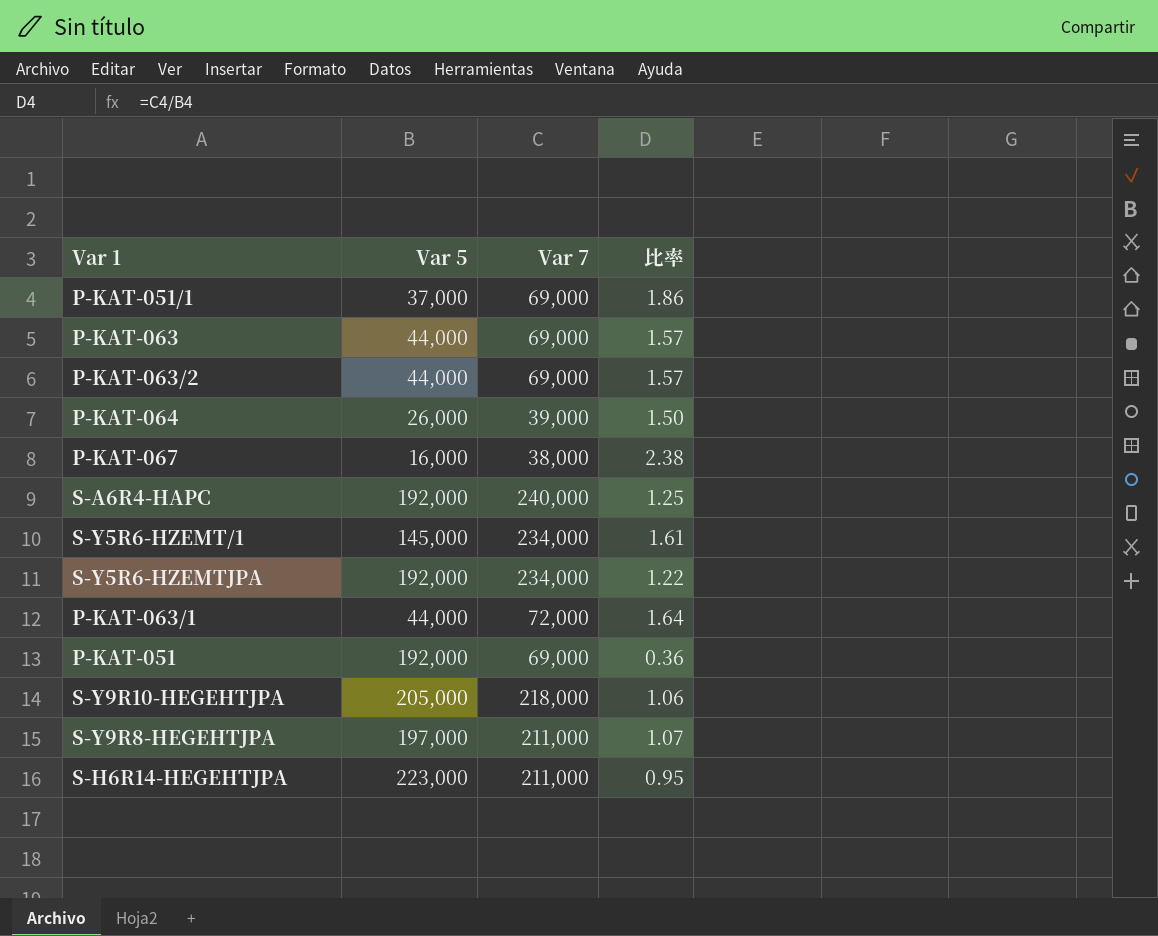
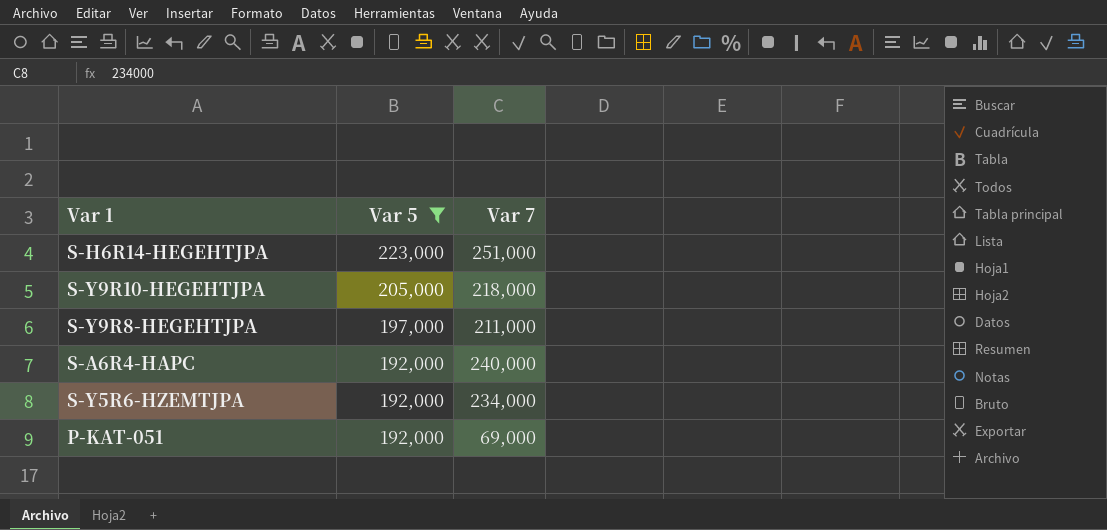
filter: none -> Var 5 >= 192,000
row order: none -> Var 5 descending
column 比率 | formula: [Var 7] / [Var 5] -> none
S-H6R14-HEGEHTJPA | Var 7: 211,000 -> 251,000

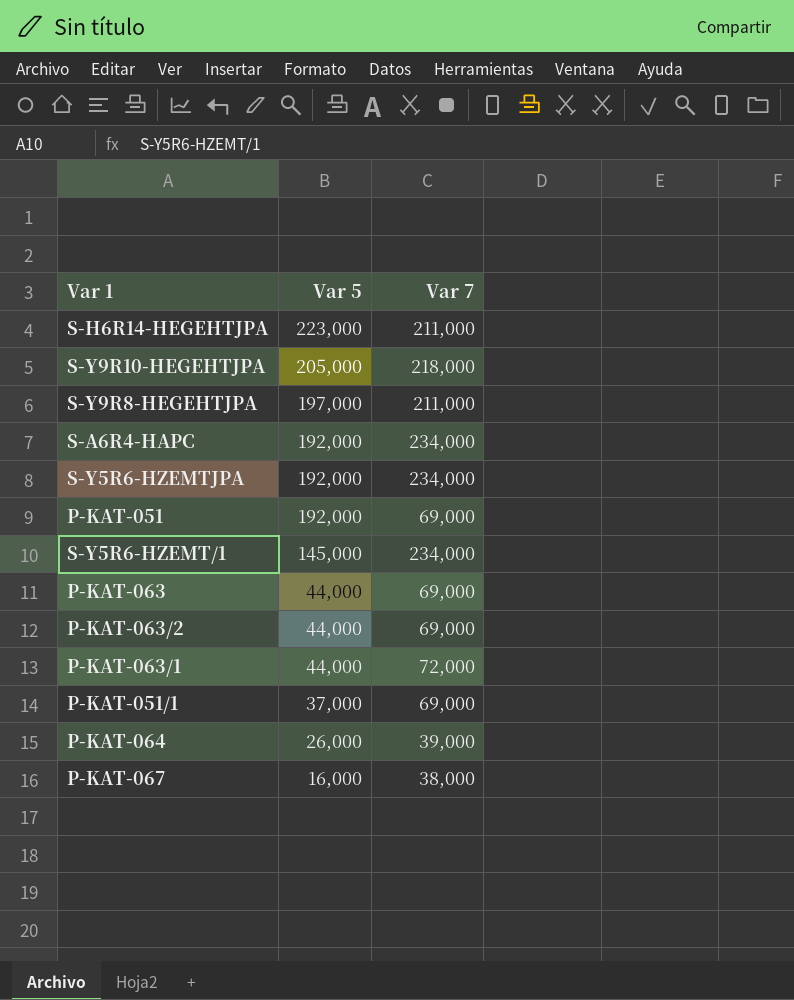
filter: Var 5 >= 192,000 -> none
S-H6R14-HEGEHTJPA | Var 7: 251,000 -> 211,000
S-A6R4-HAPC | Var 7: 240,000 -> 234,000

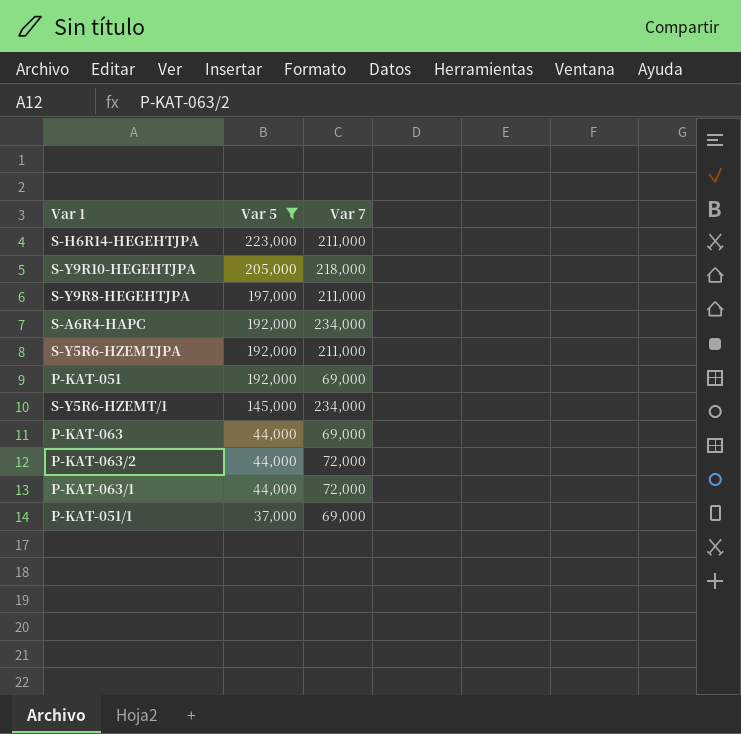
filter: none -> Var 5 >= 37,000
S-Y5R6-HZEMTJPA | Var 7: 234,000 -> 211,000
P-KAT-063/2 | Var 7: 69,000 -> 72,000

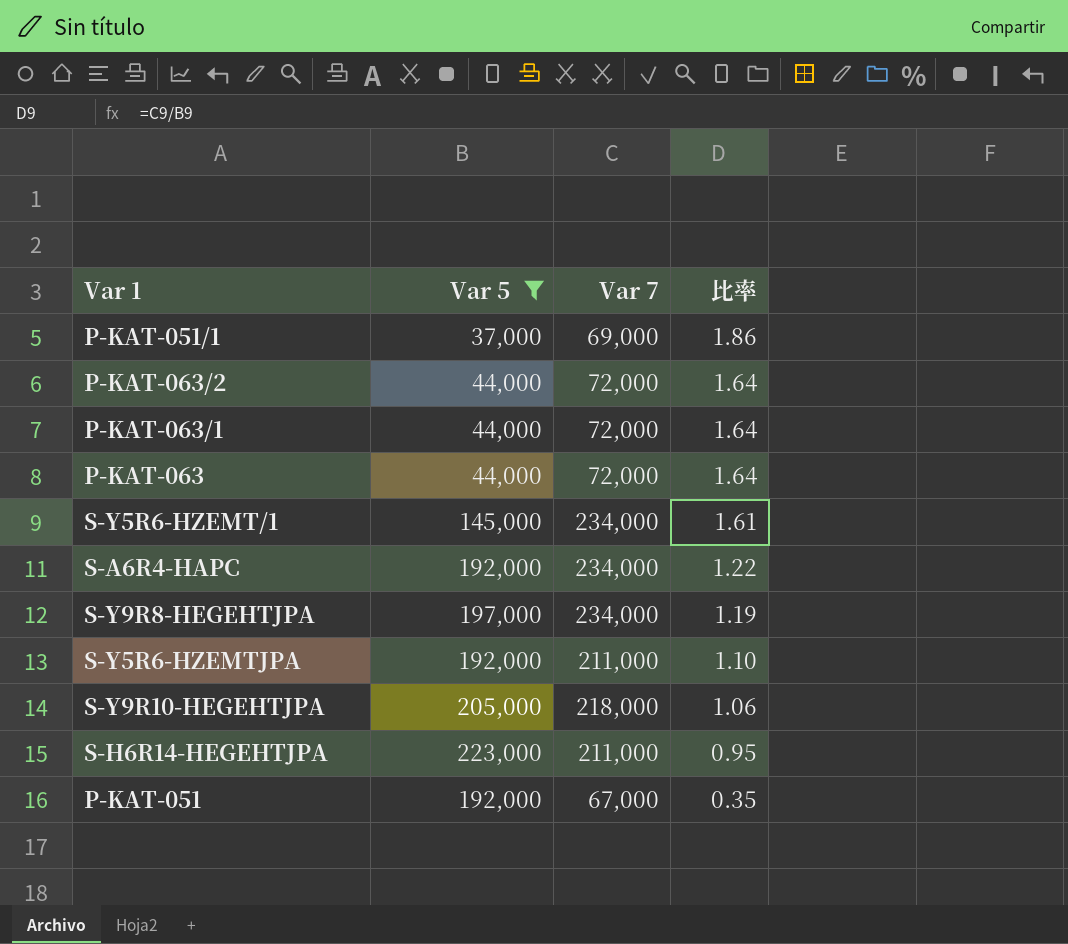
row order: Var 5 descending -> 比率 descending
column 比率 | formula: none -> [Var 7] / [Var 5]
P-KAT-063 | Var 7: 69,000 -> 72,000
S-Y9R8-HEGEHTJPA | Var 7: 211,000 -> 234,000
P-KAT-051 | Var 7: 69,000 -> 67,000

